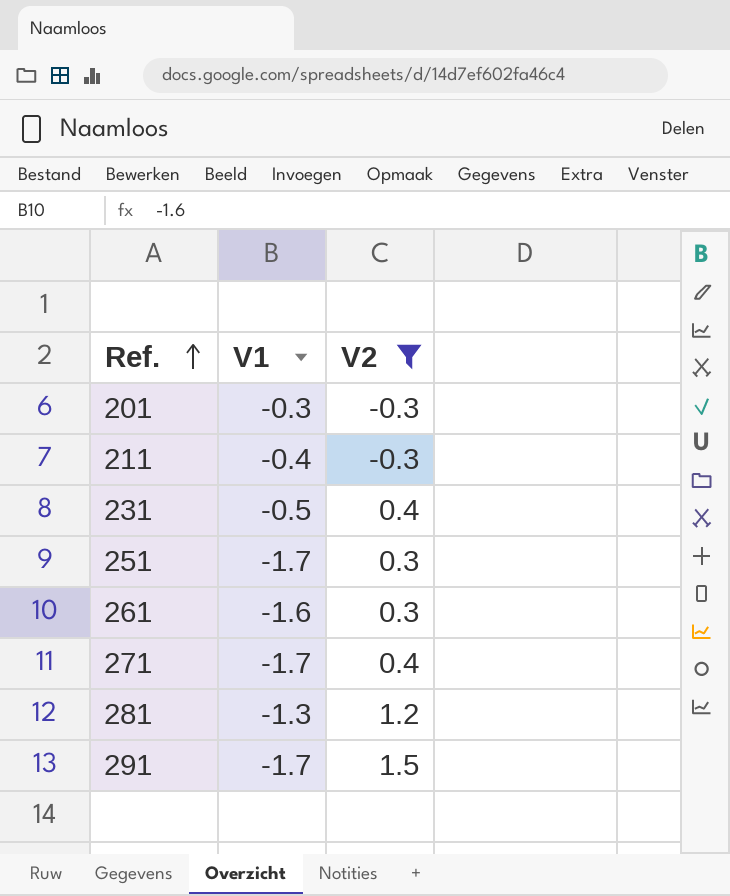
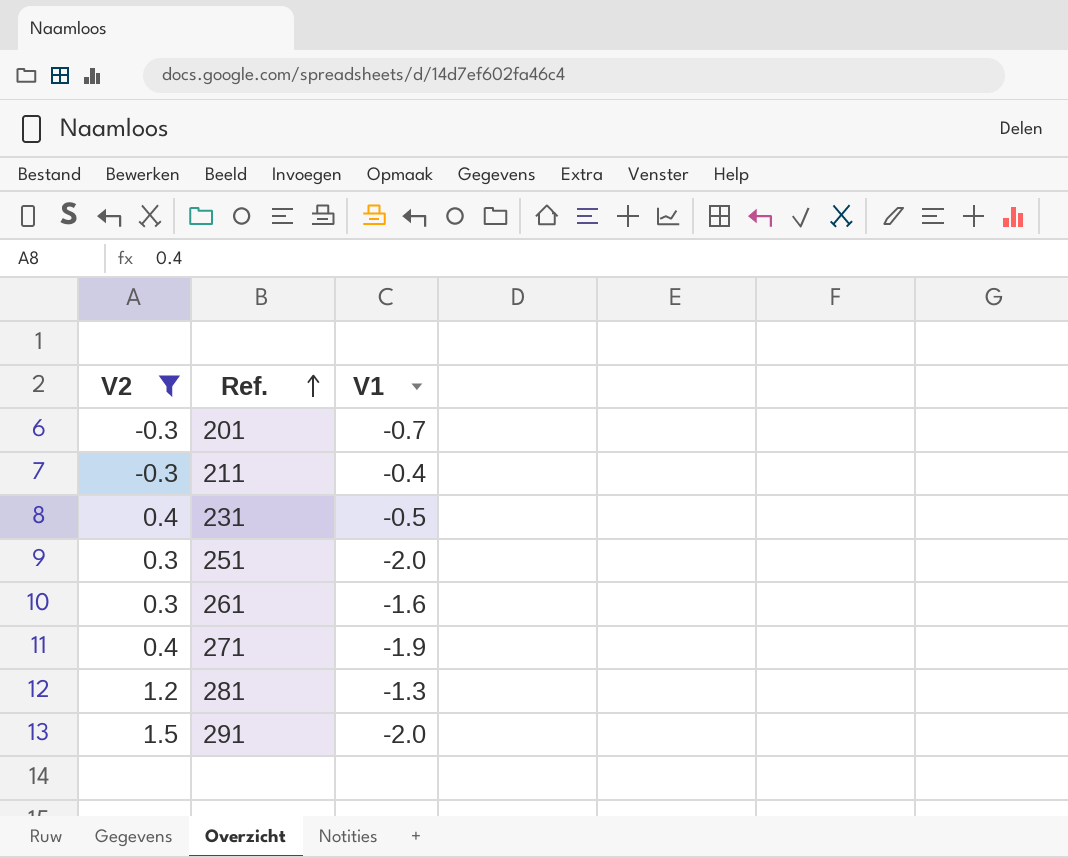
column V2 | position: 3 -> 1
201 | V1: -0.3 -> -0.7
251 | V1: -1.7 -> -2.0
271 | V1: -1.7 -> -1.9
291 | V1: -1.7 -> -2.0

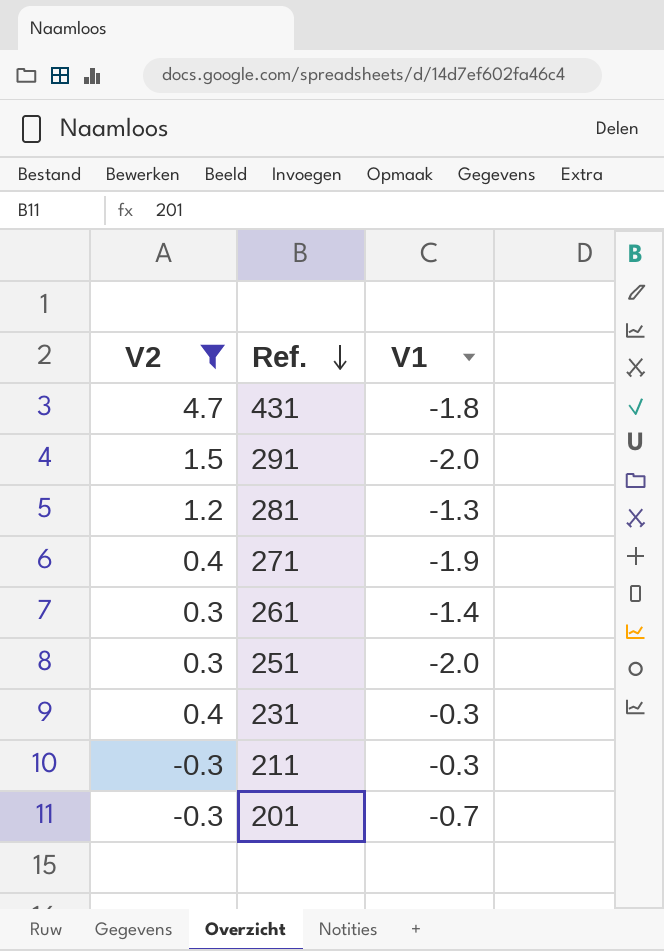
row order: Ref. ascending -> Ref. descending
row 431: none -> 4.7 | -1.8
261 | V1: -1.6 -> -1.4
231 | V1: -0.5 -> -0.3
211 | V1: -0.4 -> -0.3

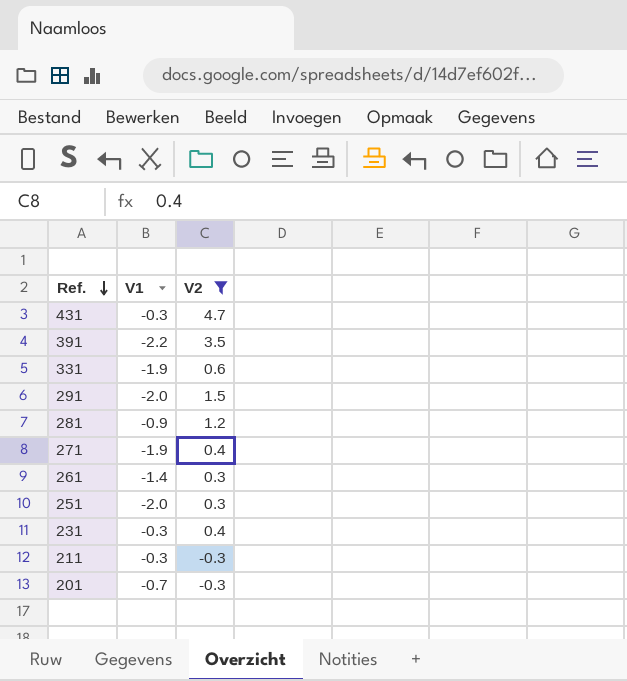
column V2 | position: 1 -> 3
431 | V1: -1.8 -> -0.3
row 391: none -> -2.2 | 3.5
row 331: none -> -1.9 | 0.6
281 | V1: -1.3 -> -0.9

